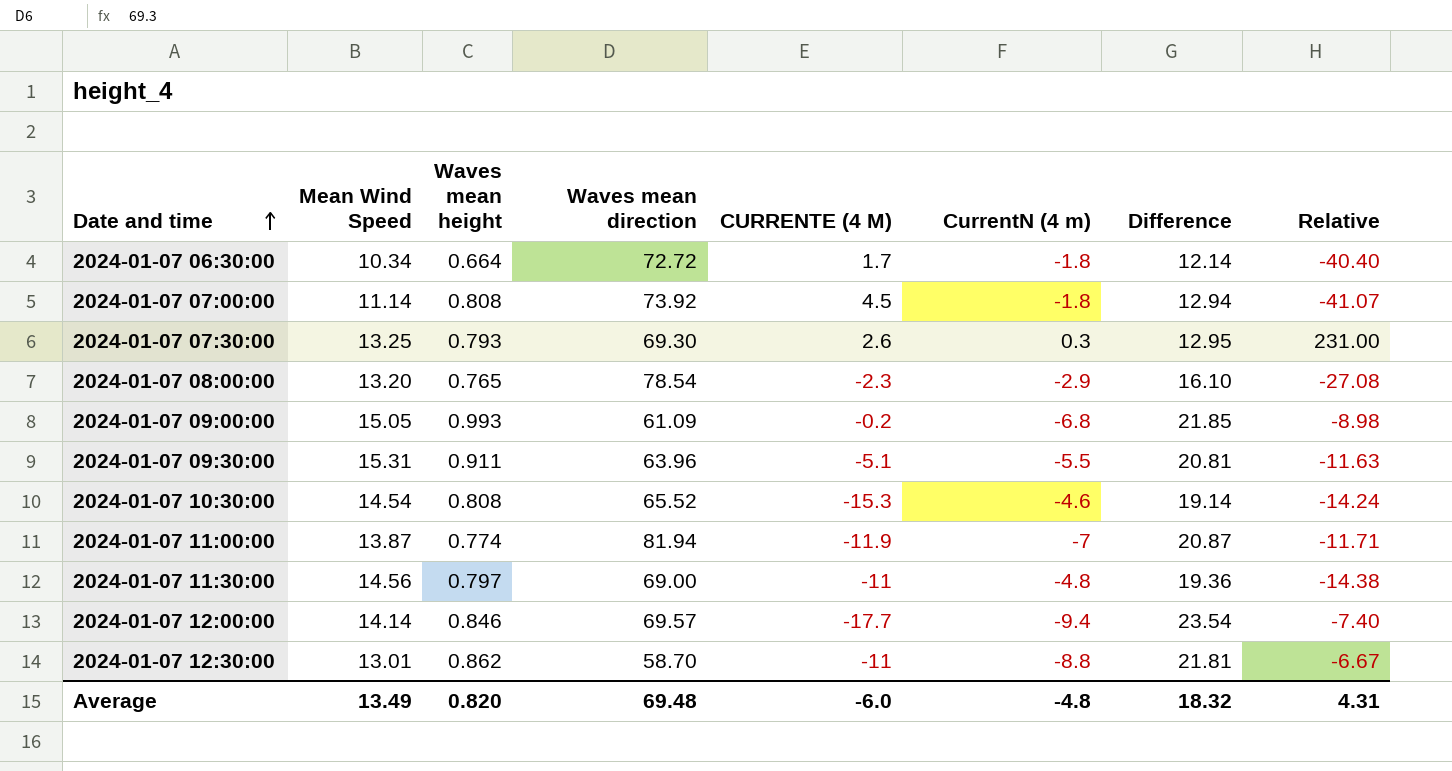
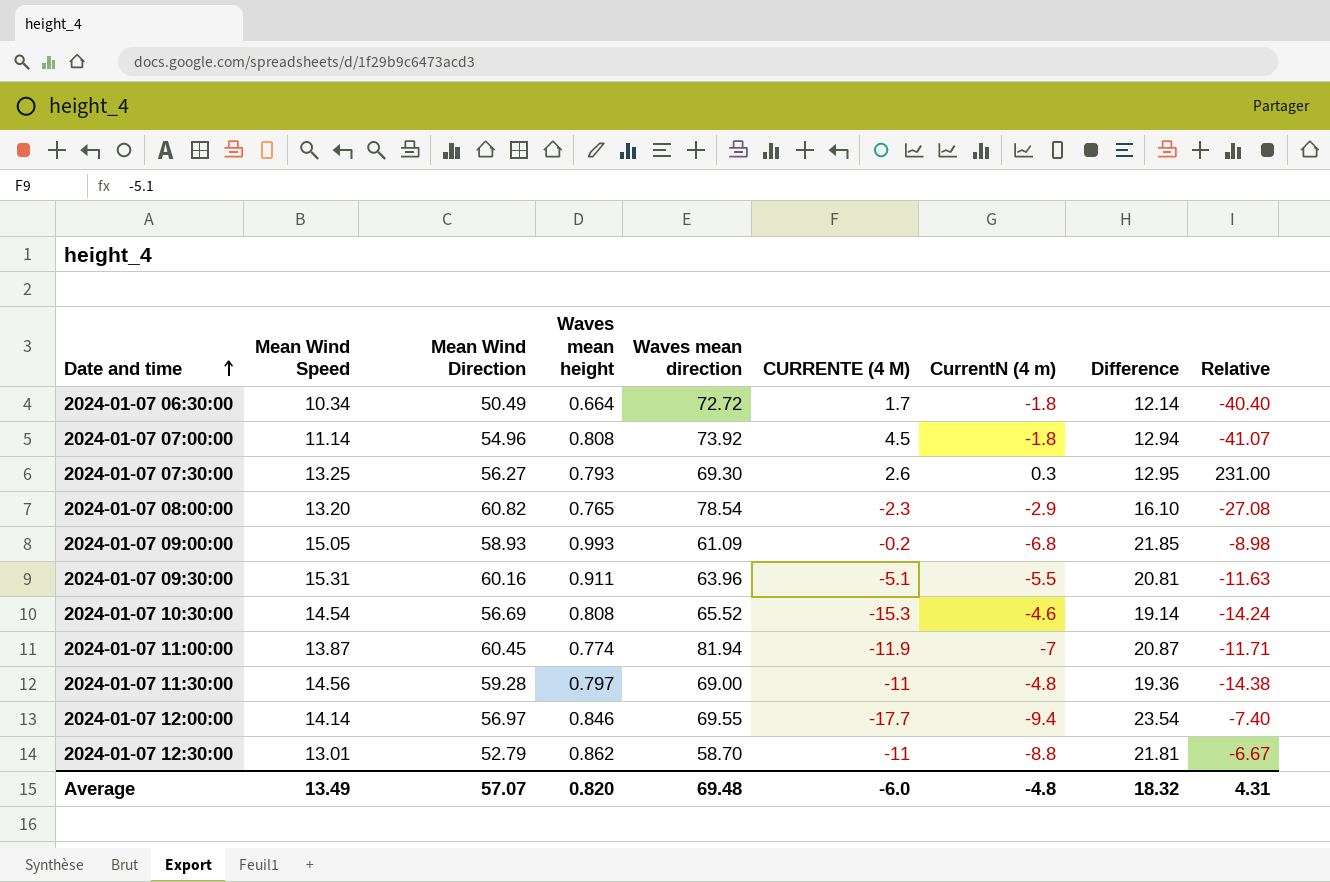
column Mean Wind Direction | position: none -> 3
2024-01-07 12:00:00 | Waves mean direction: 69.57 -> 69.55

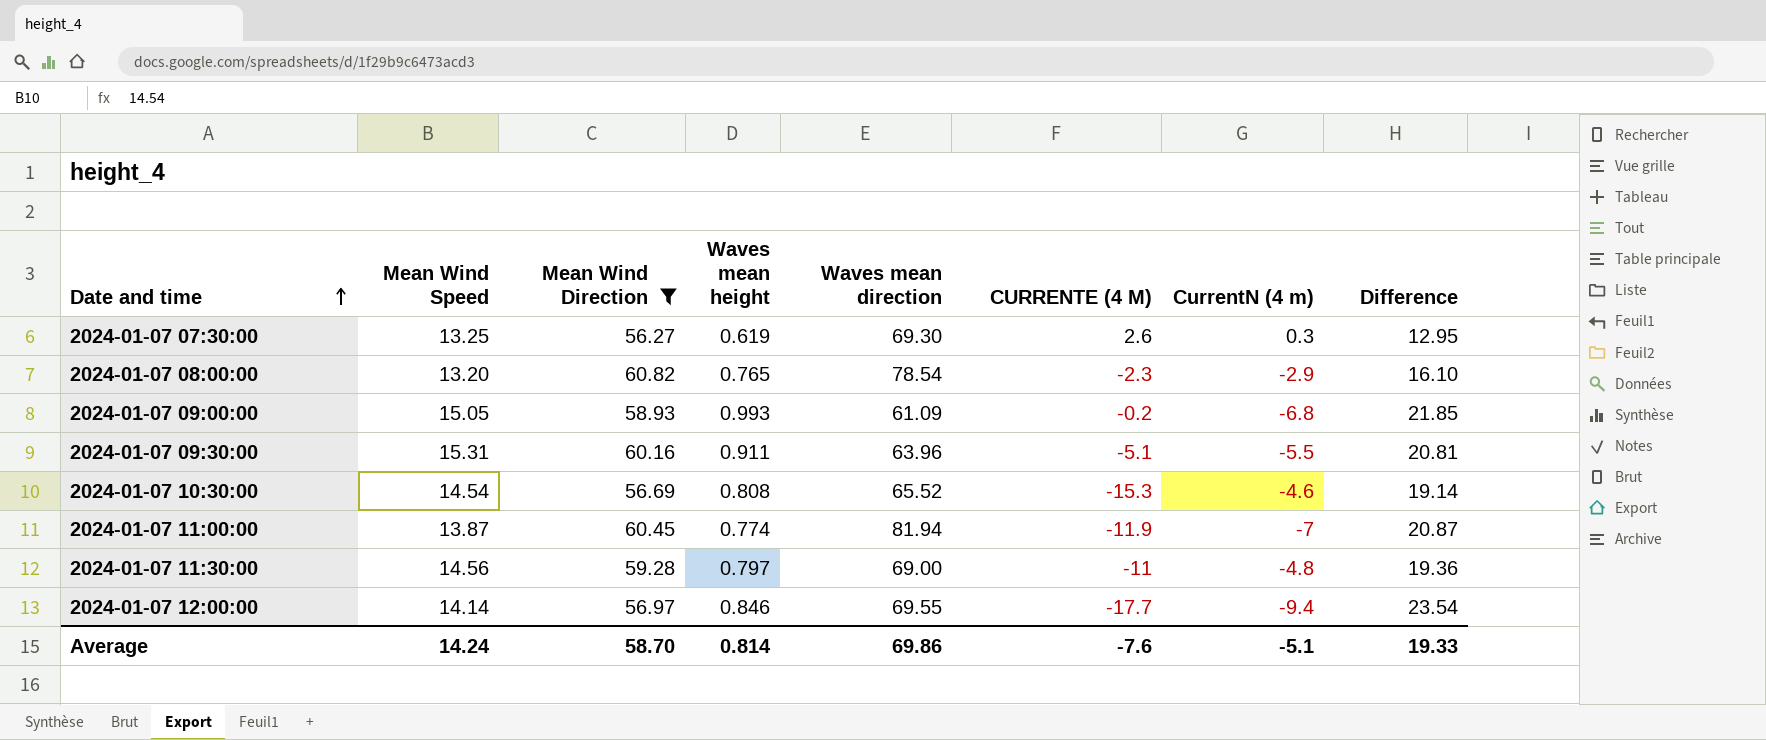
filter: none -> Mean Wind Direction >= 56.27
column Relative | formula: [Waves mean direction] / [CurrentN (4 m)] -> none
2024-01-07 07:30:00 | Waves mean height: 0.793 -> 0.619
Average | Mean Wind Speed: 13.49 -> 14.24
Average | Mean Wind Direction: 57.07 -> 58.70
Average | Waves mean height: 0.820 -> 0.814
Average | Waves mean direction: 69.48 -> 69.86
Average | CURRENTE (4 M): -6.0 -> -7.6
Average | CurrentN (4 m): -4.8 -> -5.1
Average | Difference: 18.32 -> 19.33

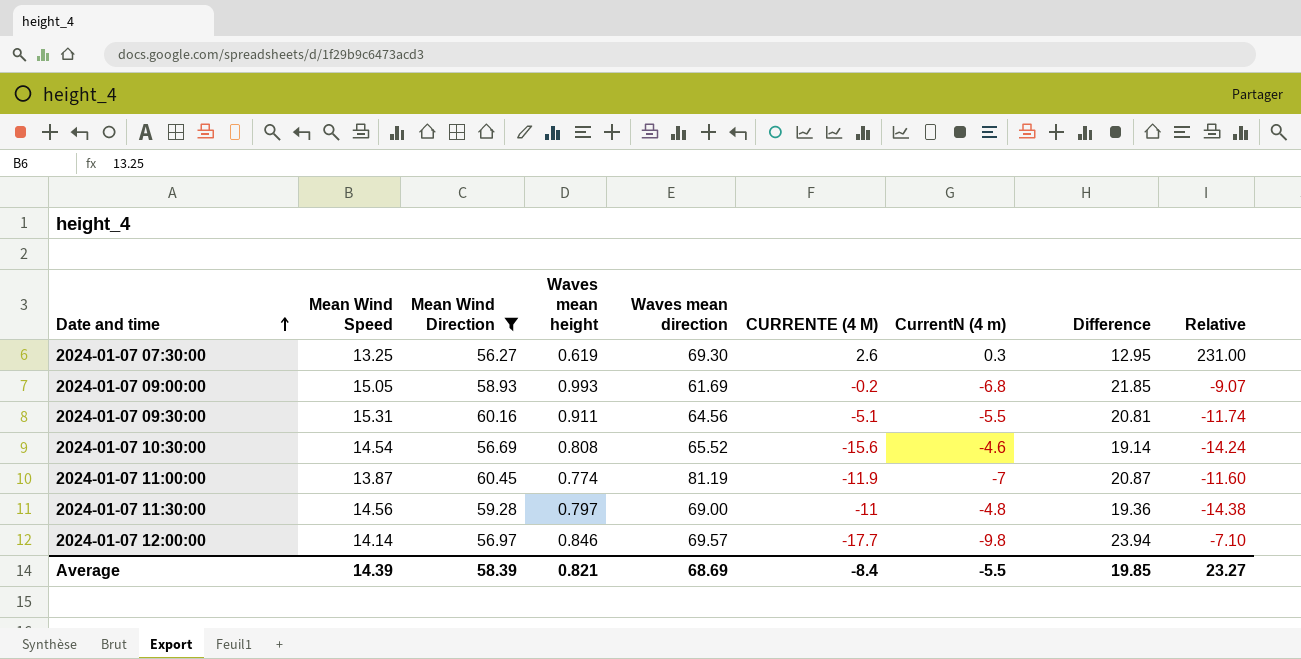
column Relative | formula: none -> [Waves mean direction] / [CurrentN (4 m)]
row 2024-01-07 08:00:00: 13.20 | 60.82 | 0.765 | 78.54 | -2.3 | -2.9 | 16.10 -> none
2024-01-07 09:00:00 | Waves mean direction: 61.09 -> 61.69
2024-01-07 09:30:00 | Waves mean direction: 63.96 -> 64.56
2024-01-07 10:30:00 | CURRENTE (4 M): -15.3 -> -15.6
2024-01-07 11:00:00 | Waves mean direction: 81.94 -> 81.19
2024-01-07 12:00:00 | Waves mean direction: 69.55 -> 69.57
2024-01-07 12:00:00 | CurrentN (4 m): -9.4 -> -9.8
2024-01-07 12:00:00 | Difference: 23.54 -> 23.94
Average | Mean Wind Speed: 14.24 -> 14.39
Average | Mean Wind Direction: 58.70 -> 58.39
Average | Waves mean height: 0.814 -> 0.821
Average | Waves mean direction: 69.86 -> 68.69
Average | CURRENTE (4 M): -7.6 -> -8.4
Average | CurrentN (4 m): -5.1 -> -5.5
Average | Difference: 19.33 -> 19.85

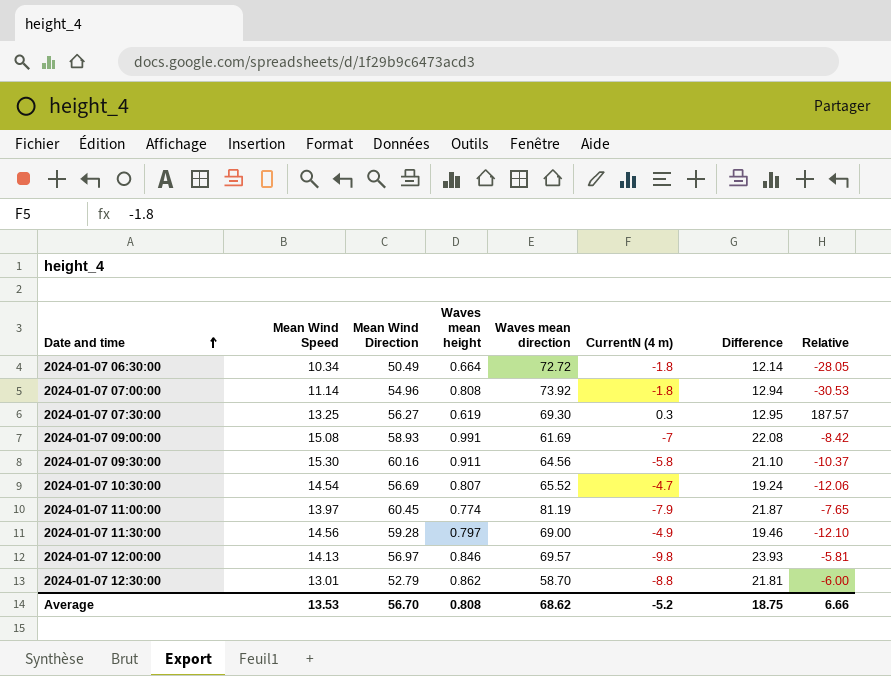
filter: Mean Wind Direction >= 56.27 -> none
column CURRENTE (4 M) | position: 6 -> none
column Relative | formula: [Waves mean direction] / [CurrentN (4 m)] -> [Mean Wind Direction] / [CurrentN (4 m)]
2024-01-07 09:00:00 | Mean Wind Speed: 15.05 -> 15.08
2024-01-07 09:00:00 | Waves mean height: 0.993 -> 0.991
2024-01-07 09:00:00 | CurrentN (4 m): -6.8 -> -7
2024-01-07 09:00:00 | Difference: 21.85 -> 22.08
2024-01-07 09:30:00 | Mean Wind Speed: 15.31 -> 15.30
2024-01-07 09:30:00 | CurrentN (4 m): -5.5 -> -5.8
2024-01-07 09:30:00 | Difference: 20.81 -> 21.10
2024-01-07 10:30:00 | Waves mean height: 0.808 -> 0.807
2024-01-07 10:30:00 | CurrentN (4 m): -4.6 -> -4.7
2024-01-07 10:30:00 | Difference: 19.14 -> 19.24
2024-01-07 11:00:00 | Mean Wind Speed: 13.87 -> 13.97
2024-01-07 11:00:00 | CurrentN (4 m): -7 -> -7.9
2024-01-07 11:00:00 | Difference: 20.87 -> 21.87
2024-01-07 11:30:00 | CurrentN (4 m): -4.8 -> -4.9
2024-01-07 11:30:00 | Difference: 19.36 -> 19.46
2024-01-07 12:00:00 | Mean Wind Speed: 14.14 -> 14.13
2024-01-07 12:00:00 | Difference: 23.94 -> 23.93
Average | Mean Wind Speed: 14.39 -> 13.53
Average | Mean Wind Direction: 58.39 -> 56.70
Average | Waves mean height: 0.821 -> 0.808
Average | Waves mean direction: 68.69 -> 68.62
Average | CurrentN (4 m): -5.5 -> -5.2
Average | Difference: 19.85 -> 18.75
Average | Relative: 23.27 -> 6.66

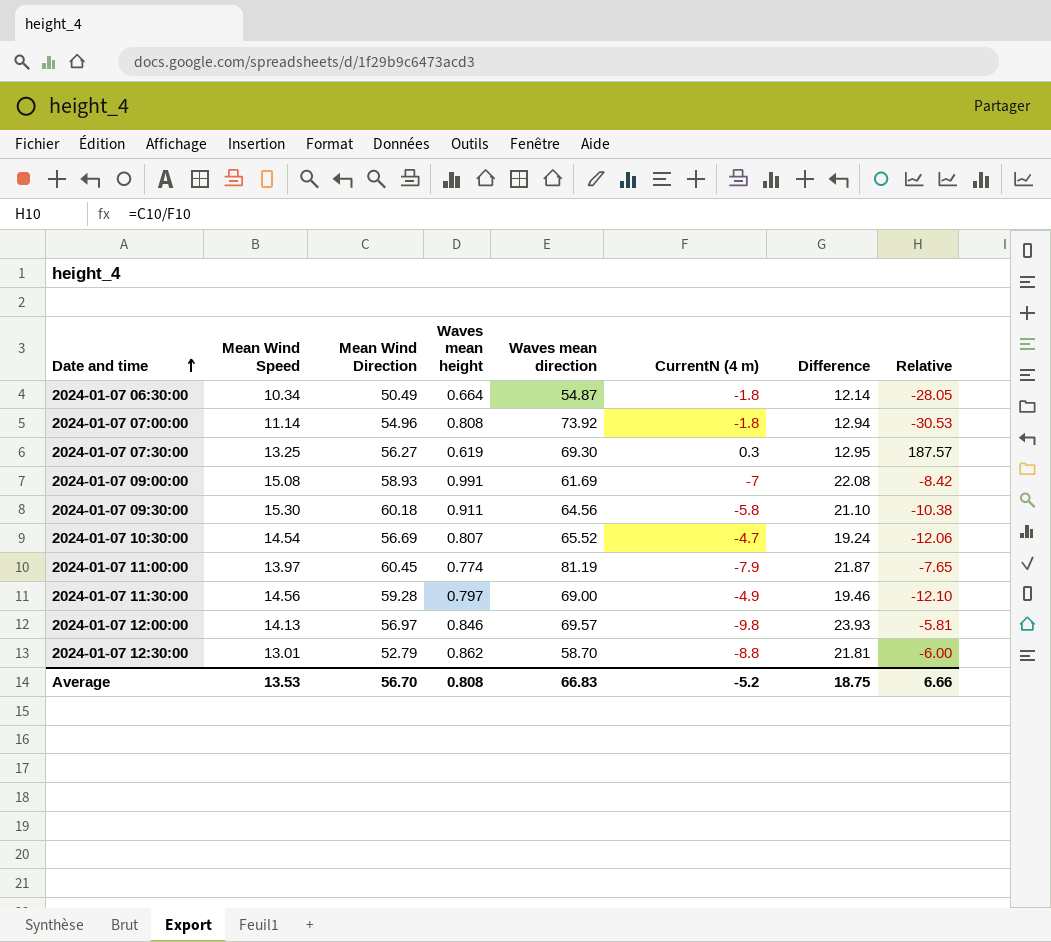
2024-01-07 06:30:00 | Waves mean direction: 72.72 -> 54.87
2024-01-07 09:30:00 | Mean Wind Direction: 60.16 -> 60.18
2024-01-07 09:30:00 | Relative: -10.37 -> -10.38
Average | Waves mean direction: 68.62 -> 66.83

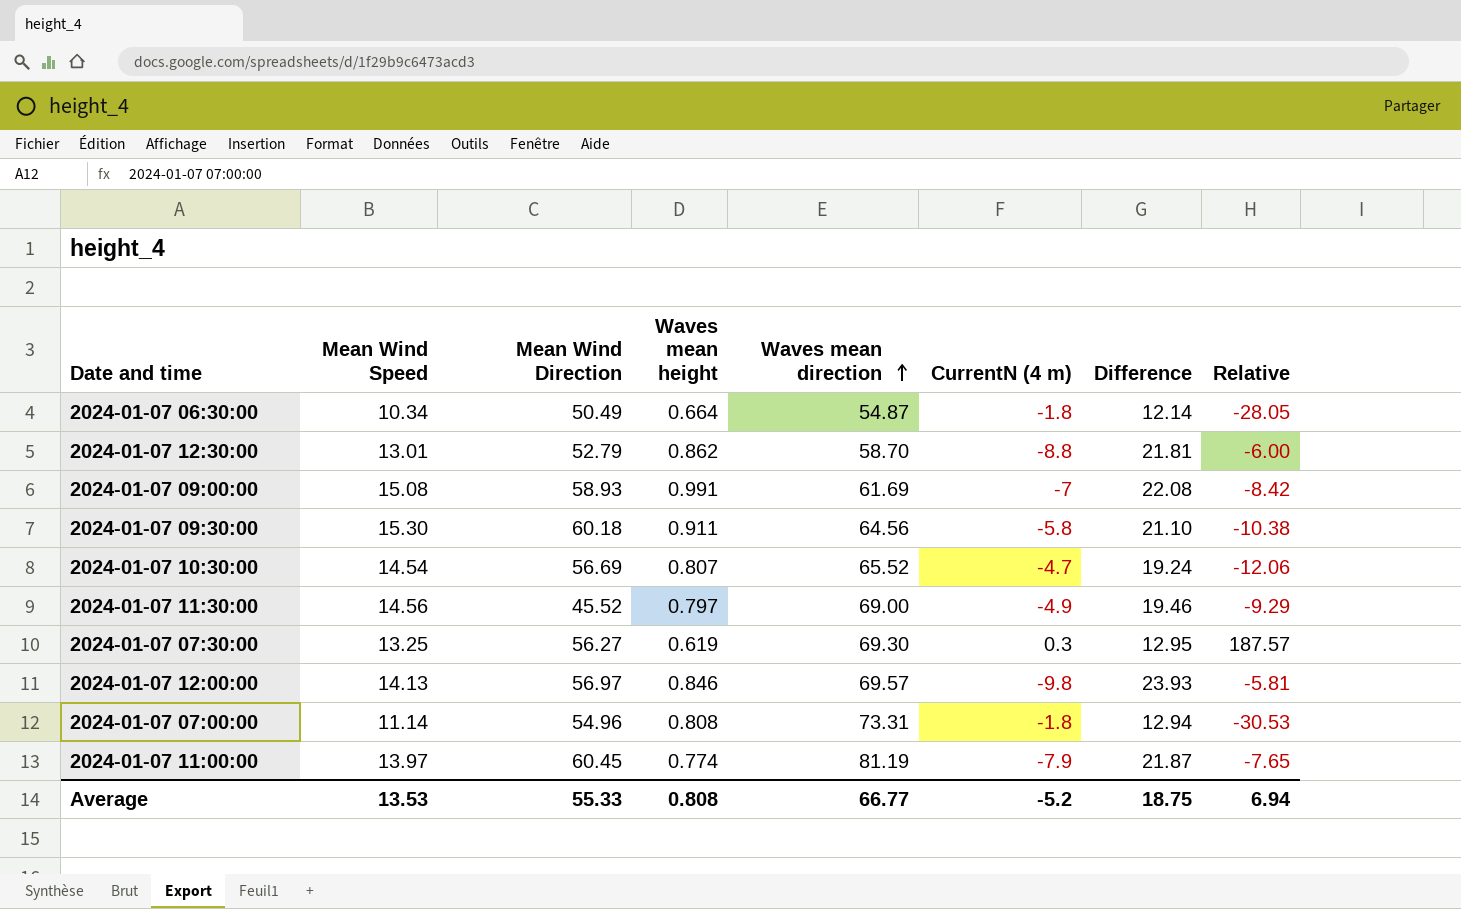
row order: Date and time ascending -> Waves mean direction ascending
2024-01-07 11:30:00 | Mean Wind Direction: 59.28 -> 45.52
2024-01-07 11:30:00 | Relative: -12.10 -> -9.29
2024-01-07 07:00:00 | Waves mean direction: 73.92 -> 73.31
Average | Mean Wind Direction: 56.70 -> 55.33
Average | Waves mean direction: 66.83 -> 66.77
Average | Relative: 6.66 -> 6.94

